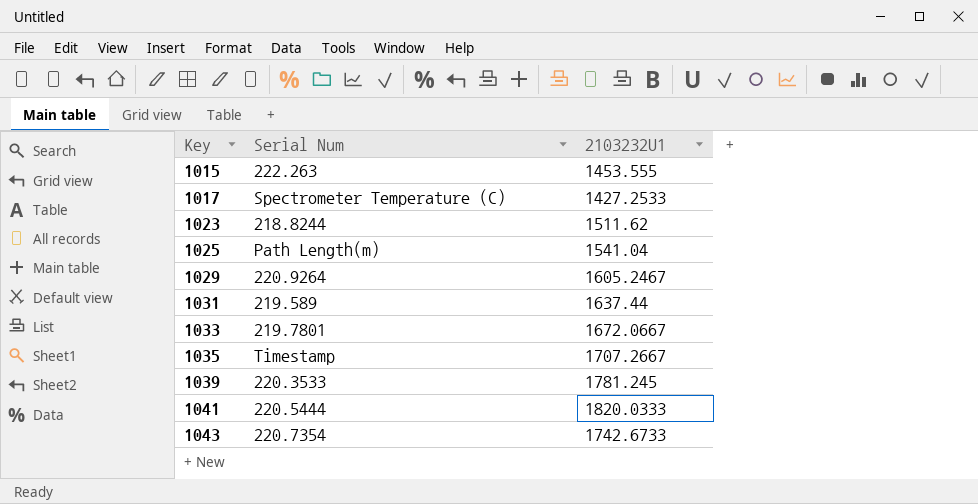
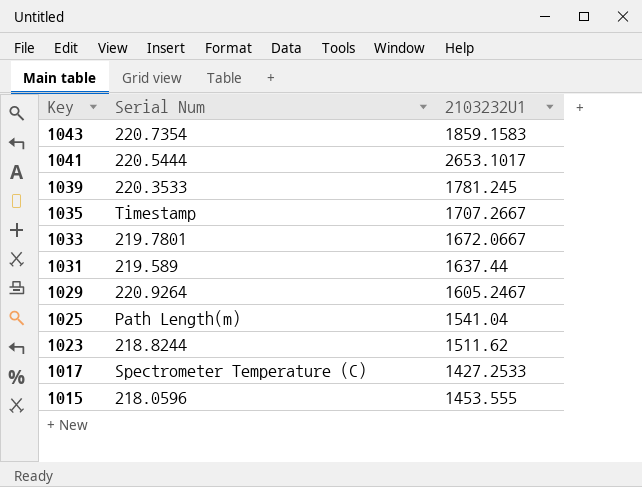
row order: Key ascending -> Key descending
1043 | 2103232U1: 1742.6733 -> 1859.1583
1041 | 2103232U1: 1820.0333 -> 2653.1017
1015 | Serial Num: 222.263 -> 218.0596

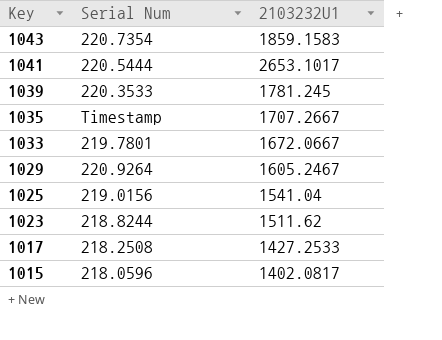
row 1031: 219.589 | 1637.44 -> none
1025 | Serial Num: Path Length(m) -> 219.0156
1017 | Serial Num: Spectrometer Temperature (C) -> 218.2508
1015 | 2103232U1: 1453.555 -> 1402.0817

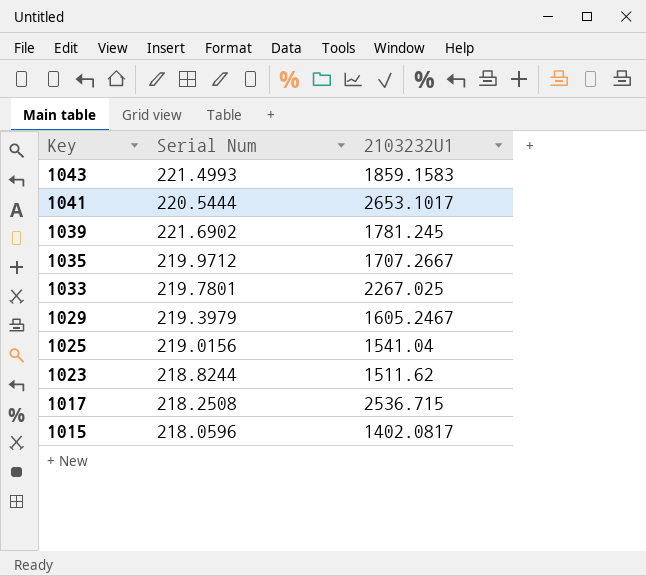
1043 | Serial Num: 220.7354 -> 221.4993
1039 | Serial Num: 220.3533 -> 221.6902
1035 | Serial Num: Timestamp -> 219.9712
1033 | 2103232U1: 1672.0667 -> 2267.025
1029 | Serial Num: 220.9264 -> 219.3979
1017 | 2103232U1: 1427.2533 -> 2536.715

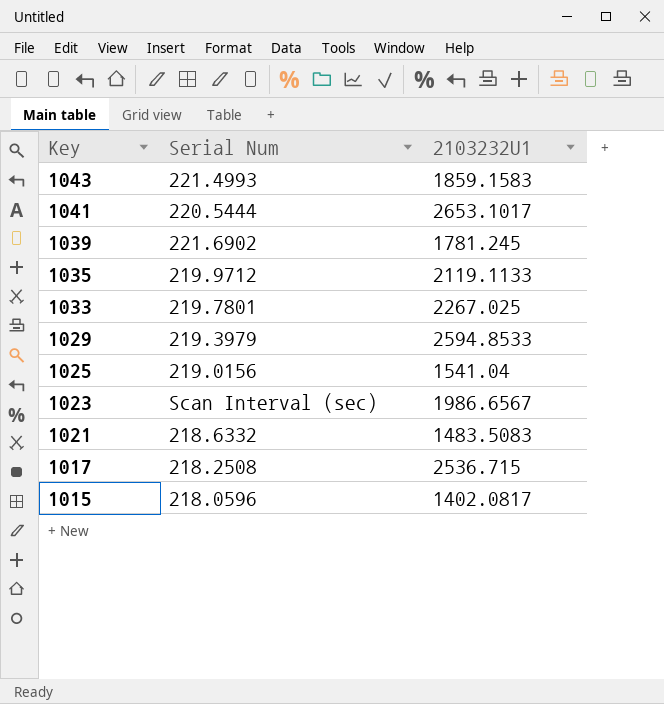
1035 | 2103232U1: 1707.2667 -> 2119.1133
1029 | 2103232U1: 1605.2467 -> 2594.8533
1023 | Serial Num: 218.8244 -> Scan Interval (sec)
1023 | 2103232U1: 1511.62 -> 1986.6567
row 1021: none -> 218.6332 | 1483.5083

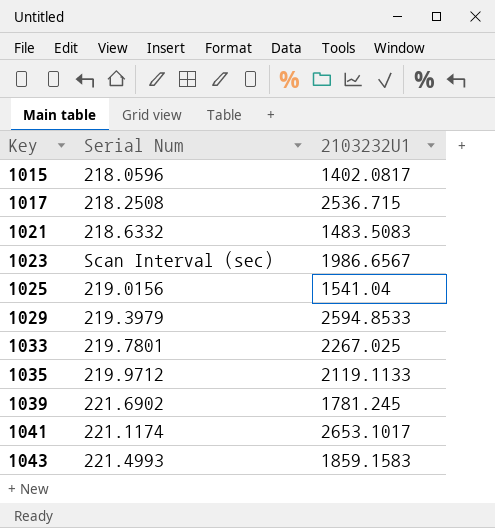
row order: Key descending -> Key ascending
1041 | Serial Num: 220.5444 -> 221.1174

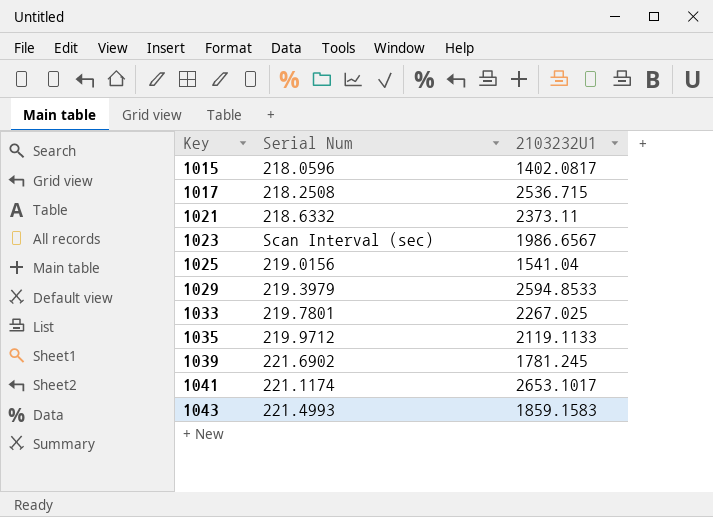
1021 | 2103232U1: 1483.5083 -> 2373.11

